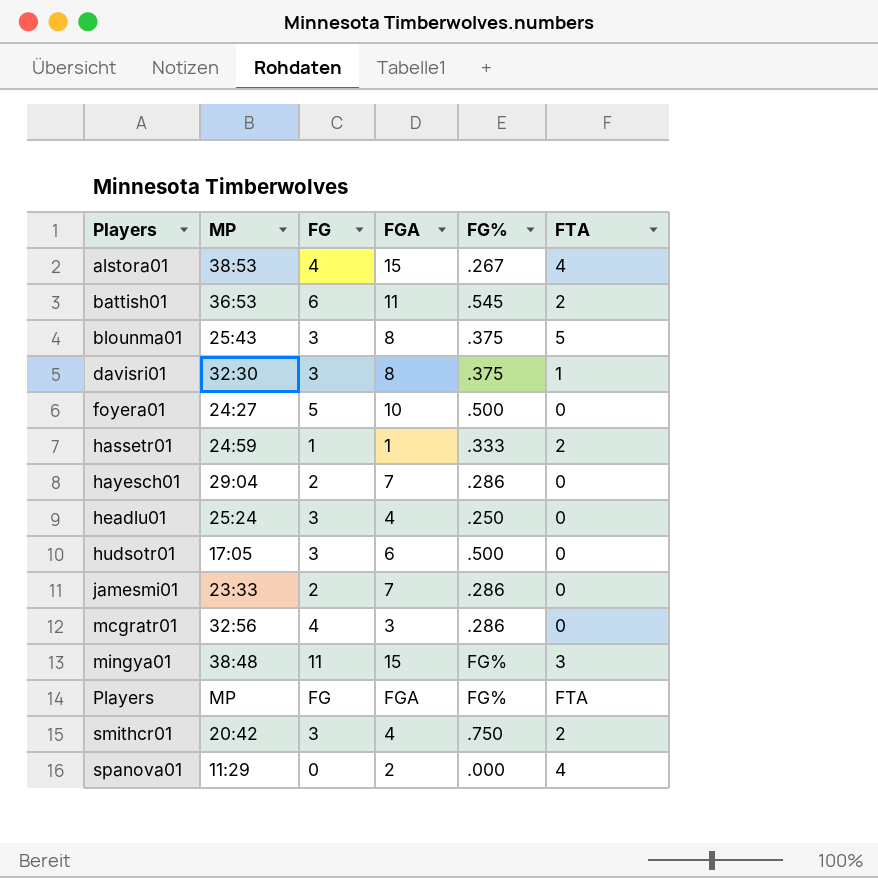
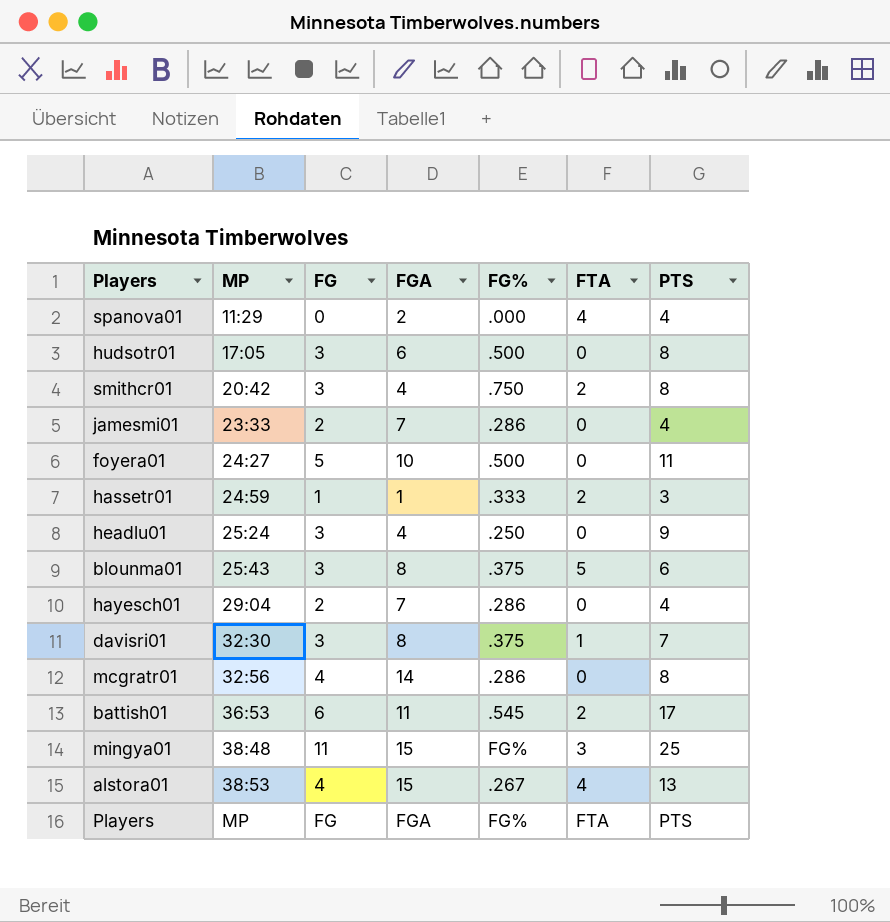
row order: Players ascending -> MP ascending
column PTS | position: none -> 7
mcgratr01 | FGA: 3 -> 14

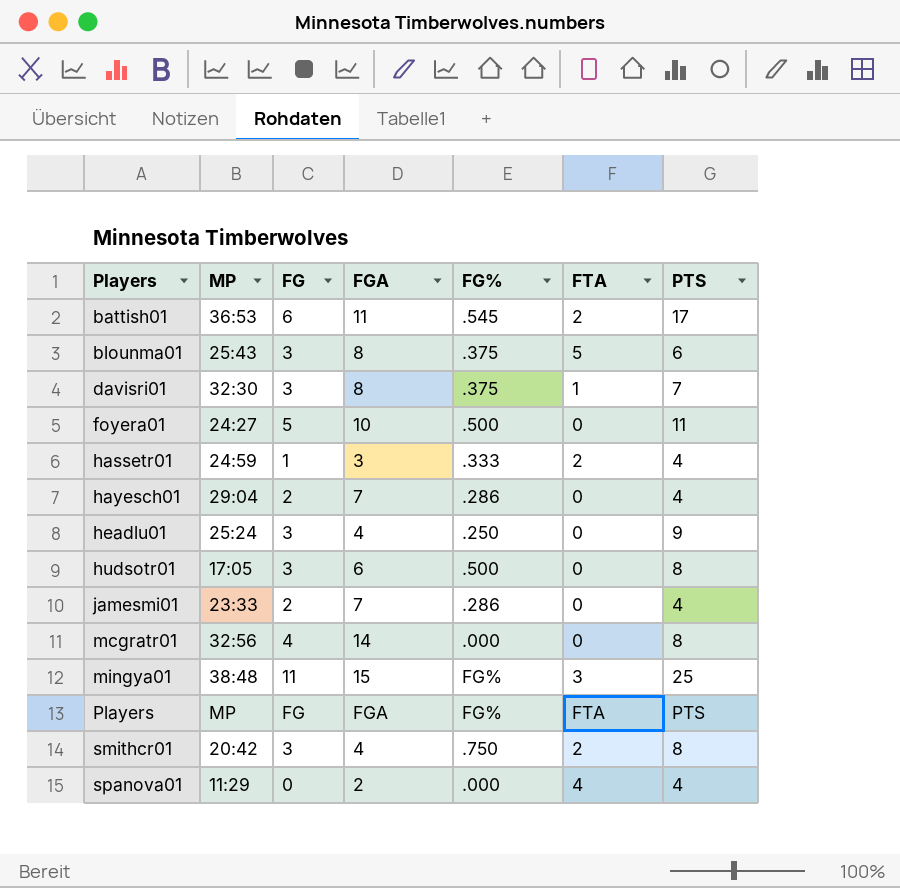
row order: MP ascending -> Players ascending
row alstora01: 38:53 | 4 | 15 | .267 | 4 | 13 -> none
hassetr01 | FGA: 1 -> 3
hassetr01 | PTS: 3 -> 4
mcgratr01 | FG%: .286 -> .000

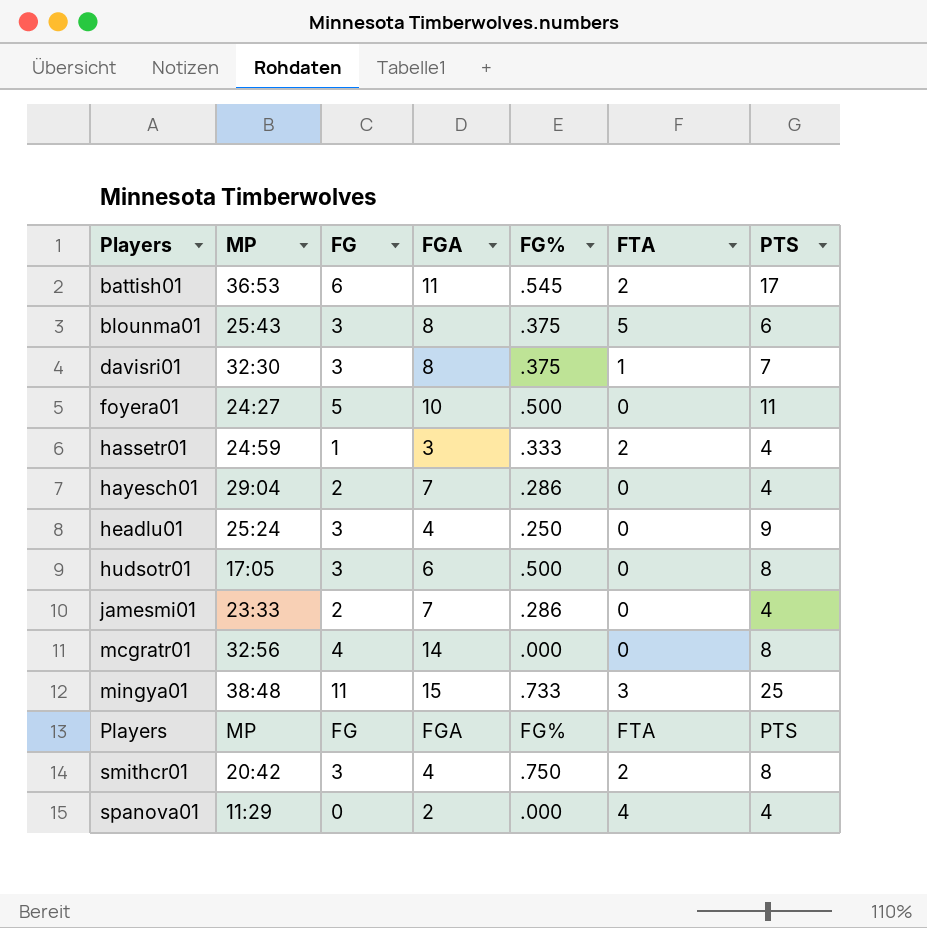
mingya01 | FG%: FG% -> .733

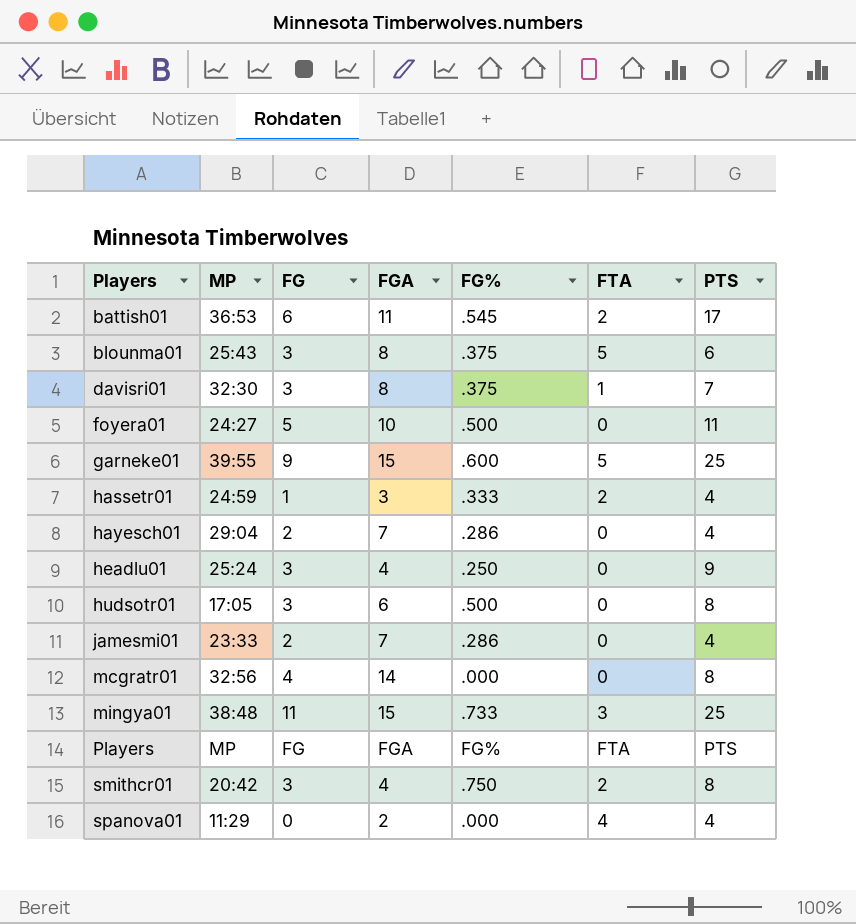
row garneke01: none -> 39:55 | 9 | 15 | .600 | 5 | 25

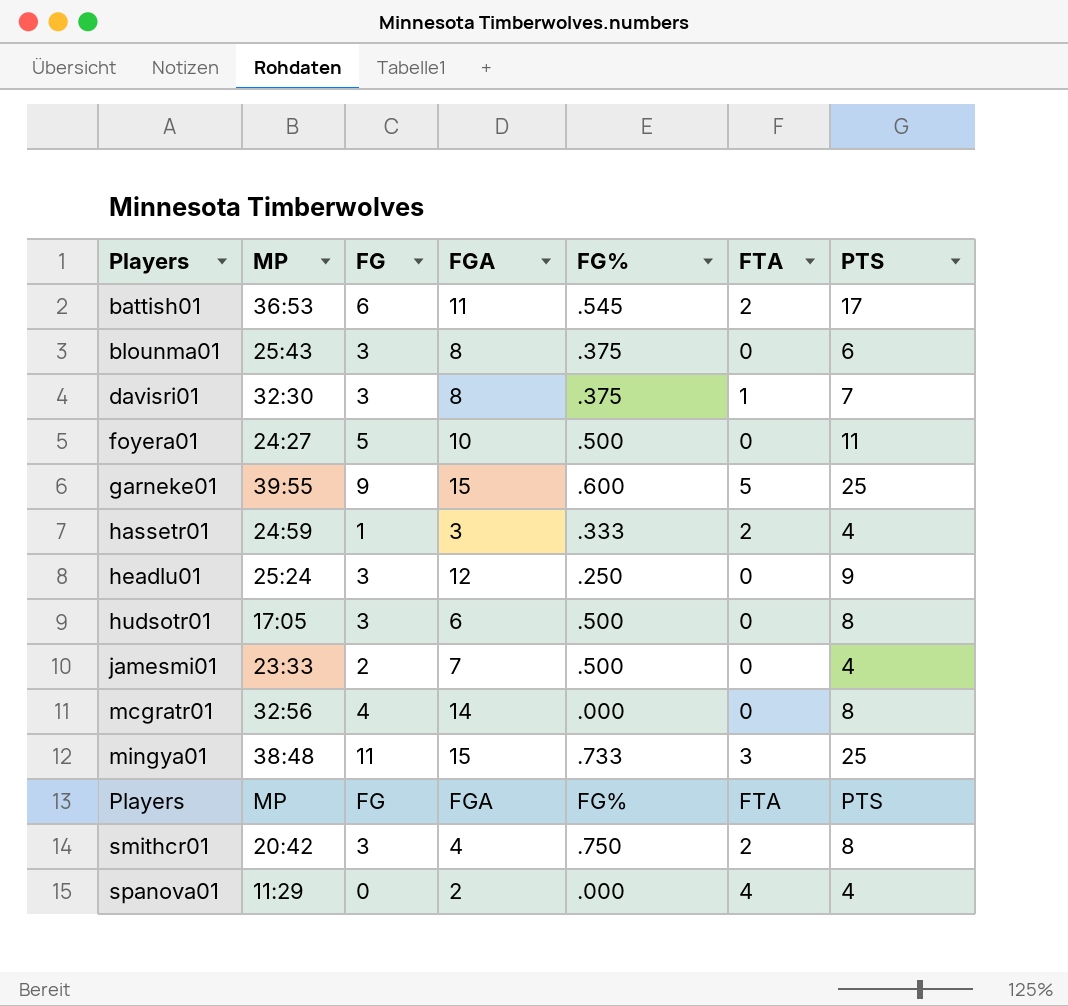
row hayesch01: 29:04 | 2 | 7 | .286 | 0 | 4 -> none
blounma01 | FTA: 5 -> 0
headlu01 | FGA: 4 -> 12
jamesmi01 | FG%: .286 -> .500

